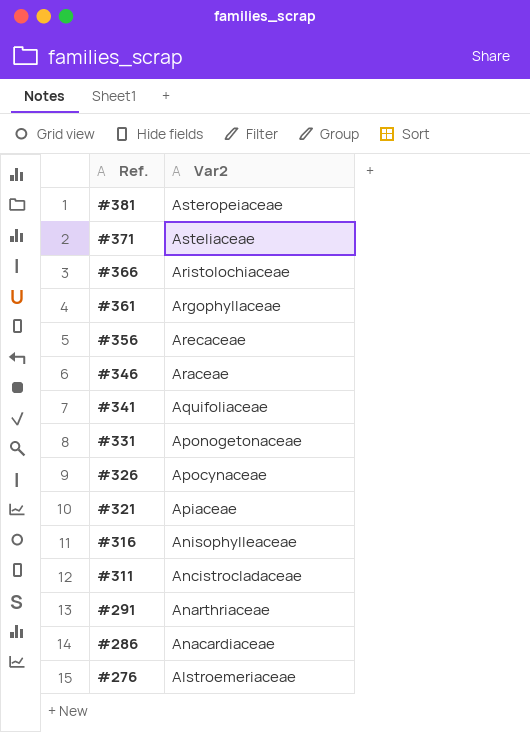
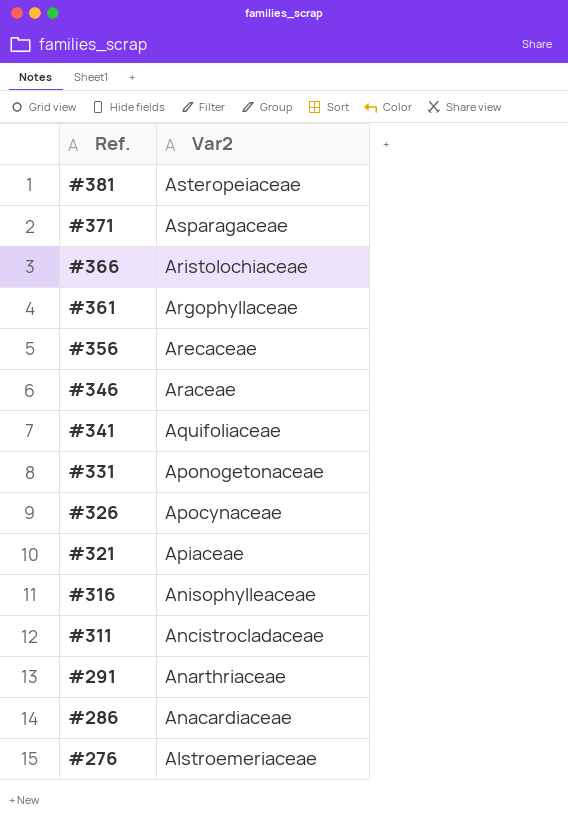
#371 | Var2: Asteliaceae -> Asparagaceae

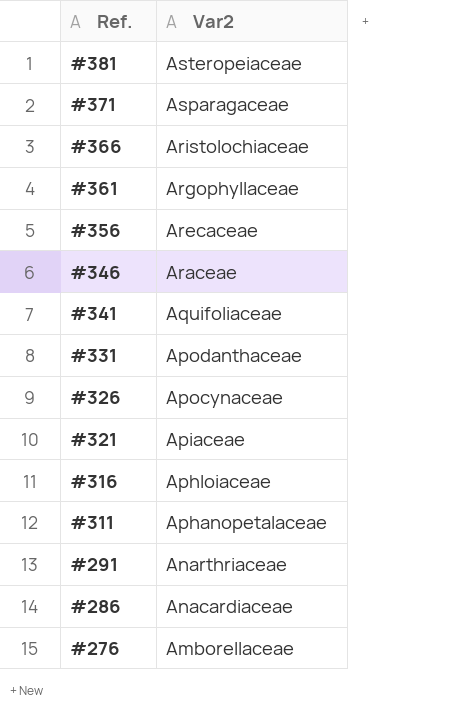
#331 | Var2: Aponogetonaceae -> Apodanthaceae
#316 | Var2: Anisophylleaceae -> Aphloiaceae
#311 | Var2: Ancistrocladaceae -> Aphanopetalaceae
#276 | Var2: Alstroemeriaceae -> Amborellaceae

